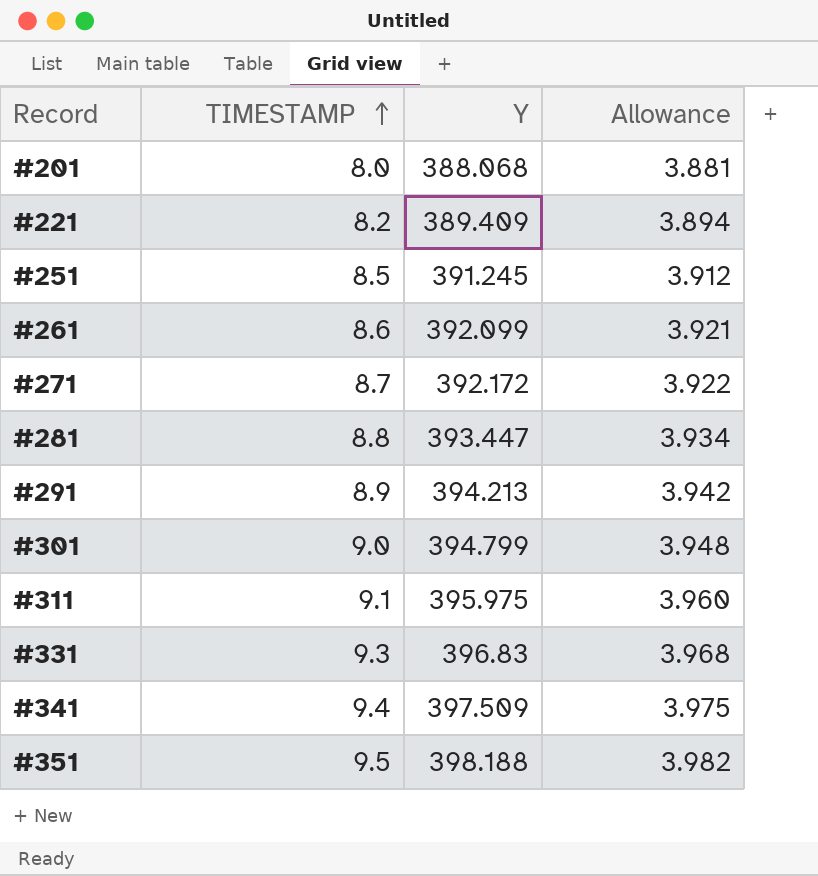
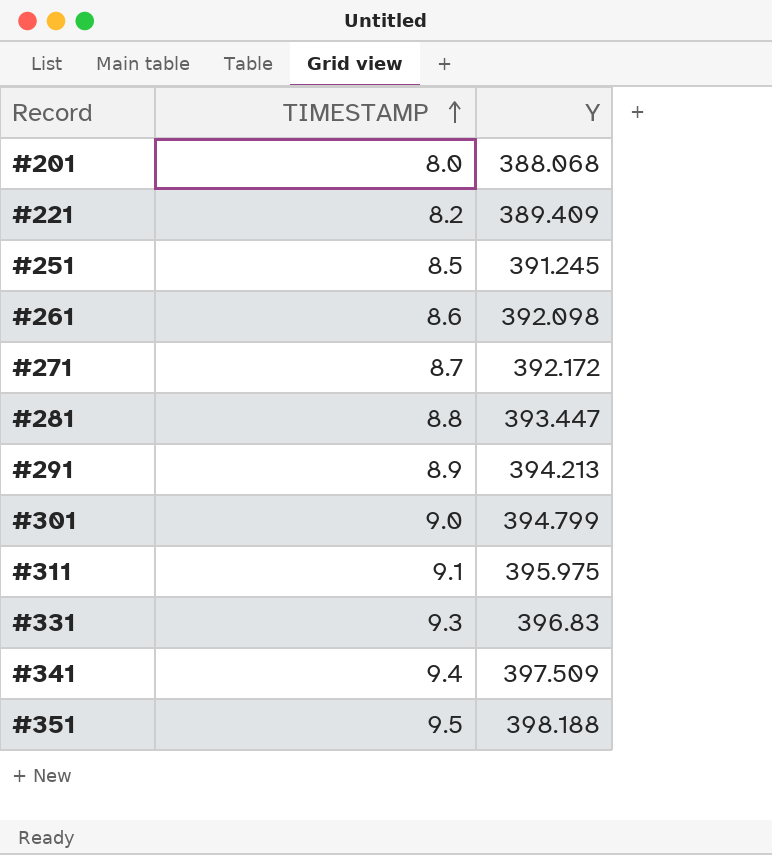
column Allowance | formula: [Y] * 0.01 -> none
#261 | Y: 392.099 -> 392.098

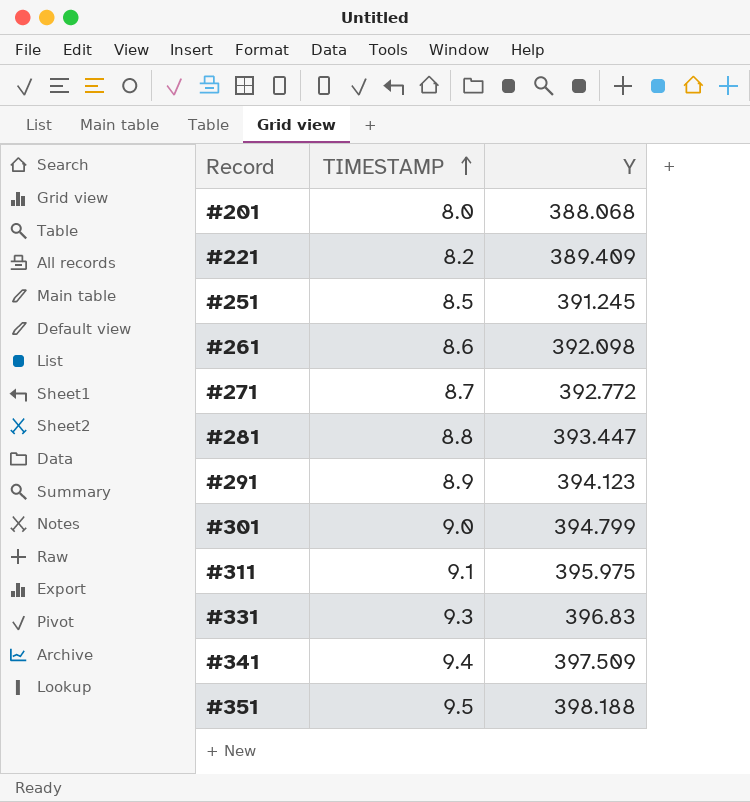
#271 | Y: 392.172 -> 392.772
#291 | Y: 394.213 -> 394.123

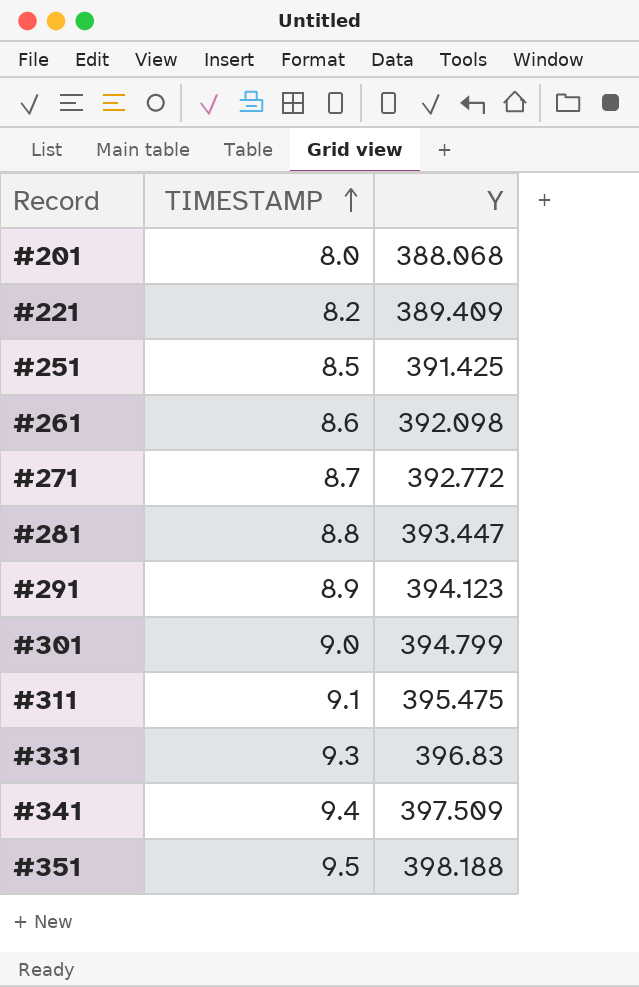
#251 | Y: 391.245 -> 391.425
#311 | Y: 395.975 -> 395.475

